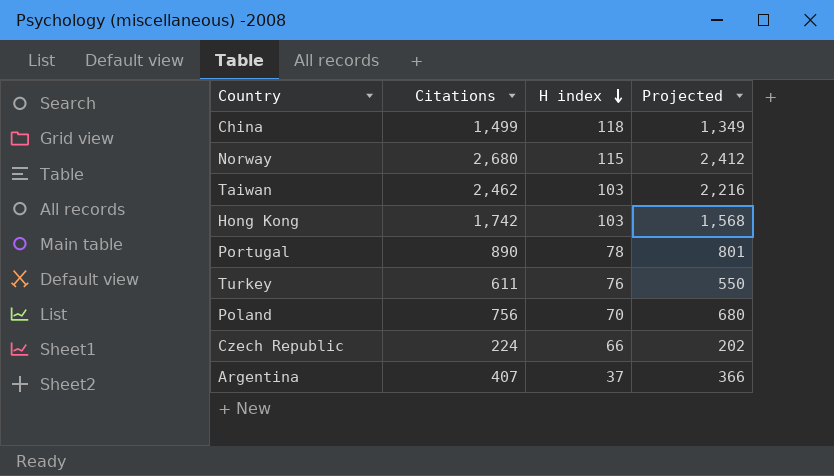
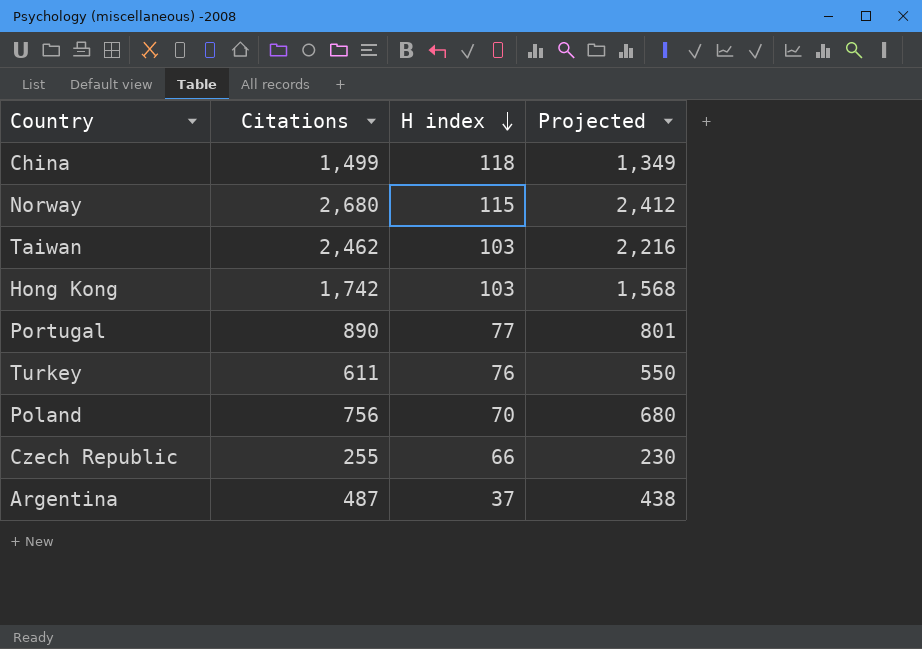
Portugal | H index: 78 -> 77
Czech Republic | Citations: 224 -> 255
Czech Republic | Projected: 202 -> 230
Argentina | Citations: 407 -> 487
Argentina | Projected: 366 -> 438

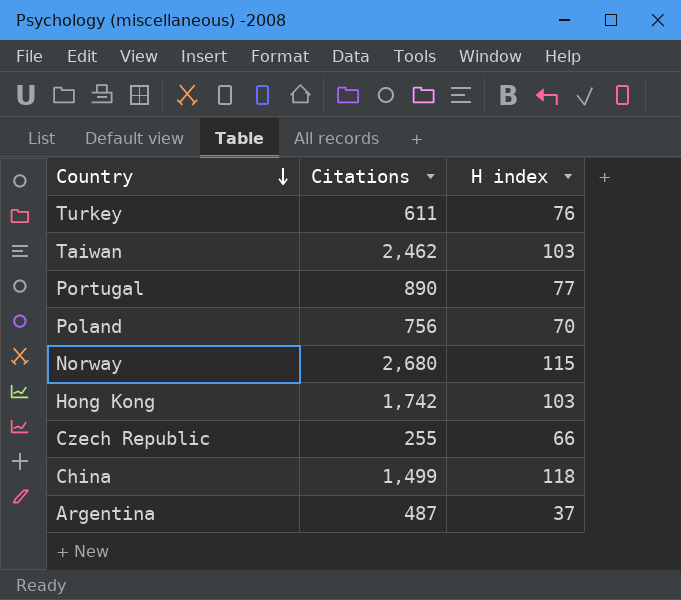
row order: H index descending -> Country descending
column Projected | formula: [Citations] * 0.9 -> none

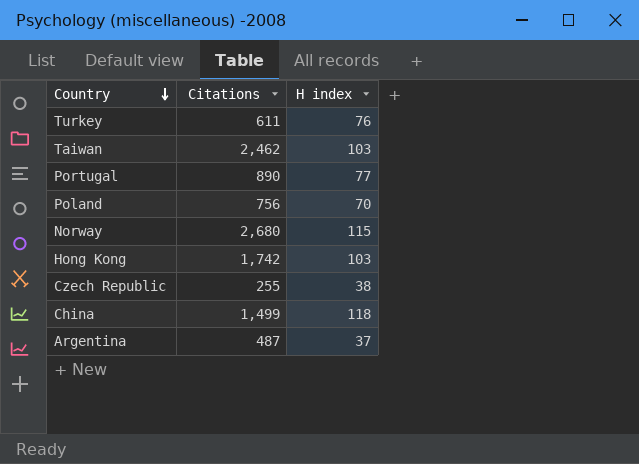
Czech Republic | H index: 66 -> 38

